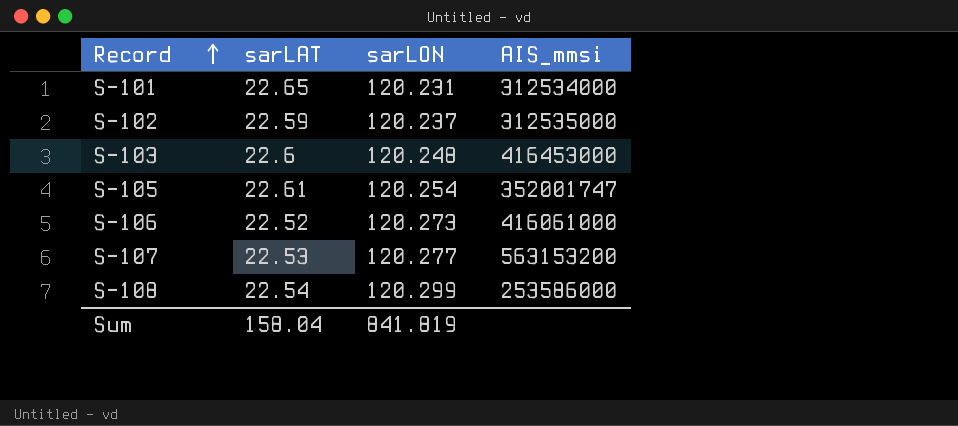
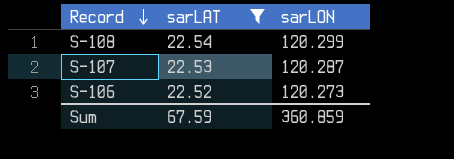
filter: none -> sarLAT <= 22.54
row order: Record ascending -> Record descending
column AIS_mmsi | position: 4 -> none
S-107 | sarLON: 120.277 -> 120.287
Sum | sarLAT: 158.04 -> 67.59
Sum | sarLON: 841.819 -> 360.859

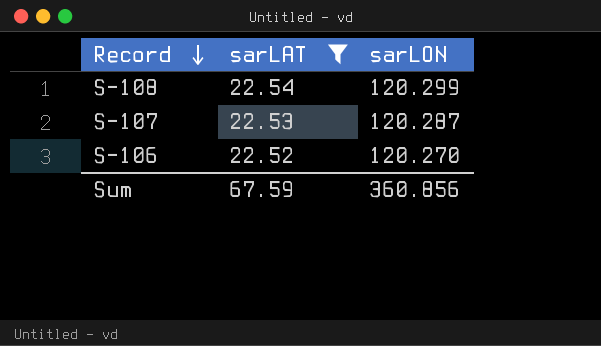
S-106 | sarLON: 120.273 -> 120.270
Sum | sarLON: 360.859 -> 360.856

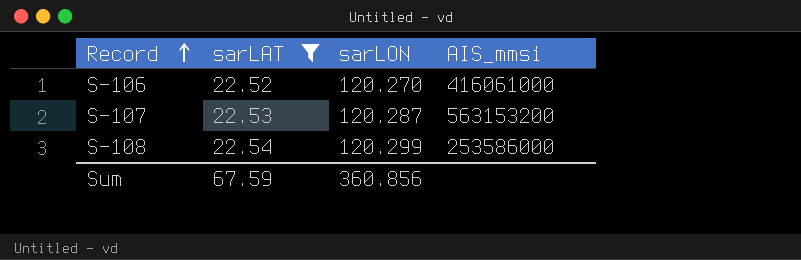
row order: Record descending -> Record ascending
column AIS_mmsi | position: none -> 4

